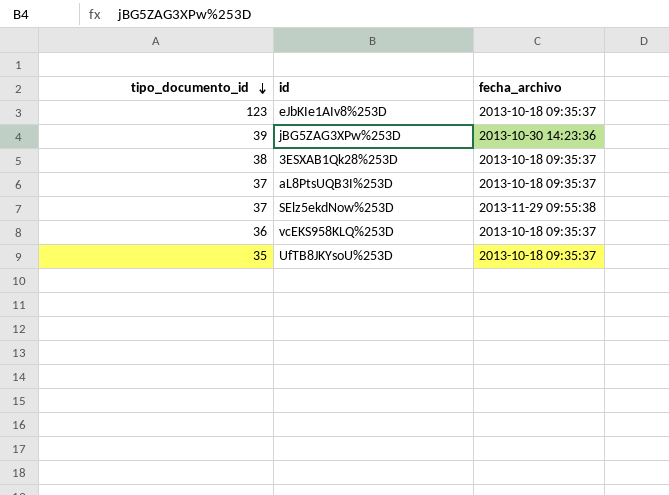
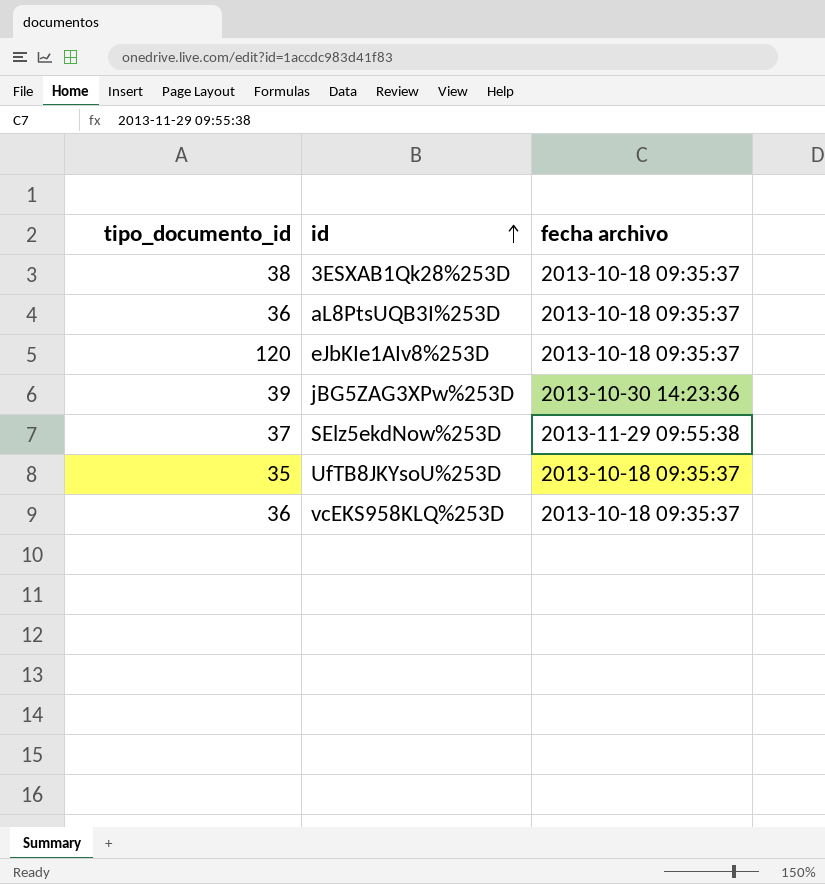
row order: tipo_documento_id descending -> id ascending
column name: fecha_archivo -> fecha archivo
aL8PtsUQB3I%253D | tipo_documento_id: 37 -> 36
eJbKIe1AIv8%253D | tipo_documento_id: 123 -> 120

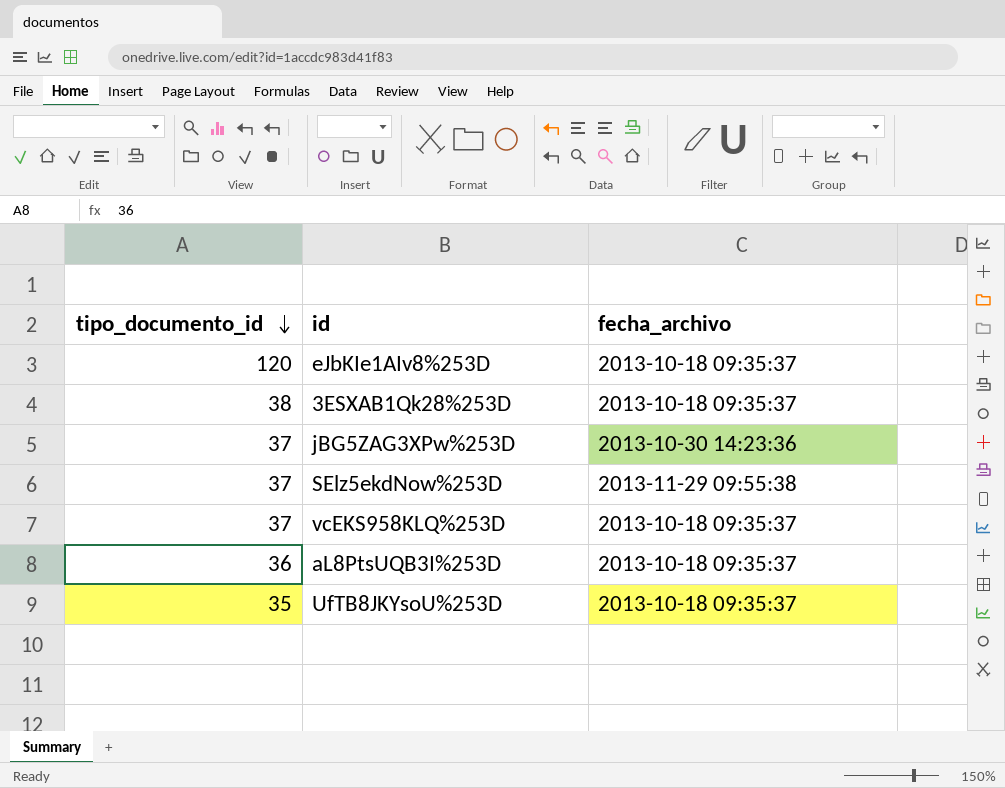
row order: id ascending -> tipo_documento_id descending
column name: fecha archivo -> fecha_archivo
jBG5ZAG3XPw%253D | tipo_documento_id: 39 -> 37
vcEKS958KLQ%253D | tipo_documento_id: 36 -> 37

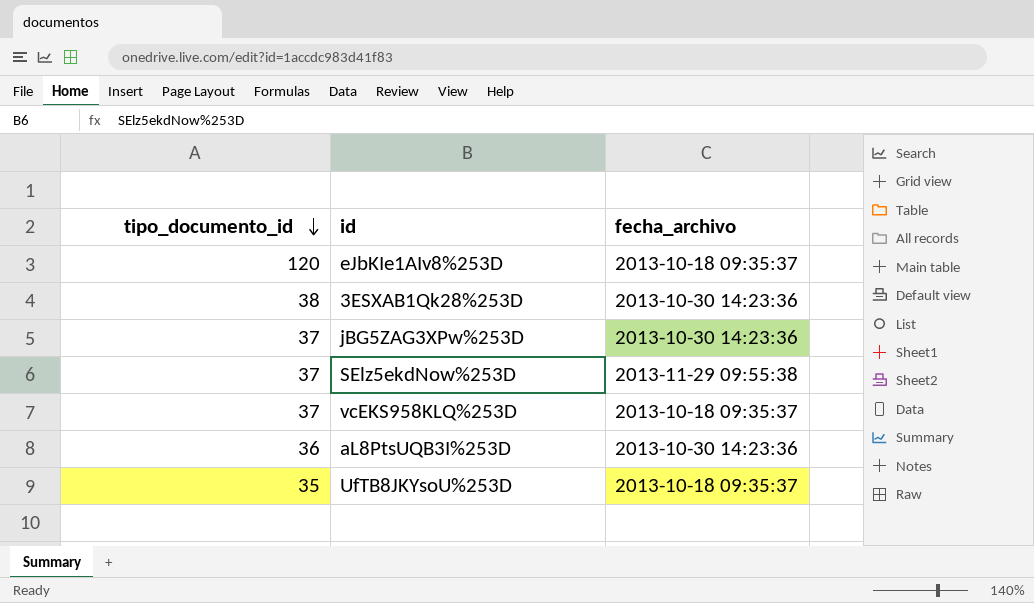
3ESXAB1Qk28%253D | fecha_archivo: 2013-10-18 09:35:37 -> 2013-10-30 14:23:36
aL8PtsUQB3I%253D | fecha_archivo: 2013-10-18 09:35:37 -> 2013-10-30 14:23:36

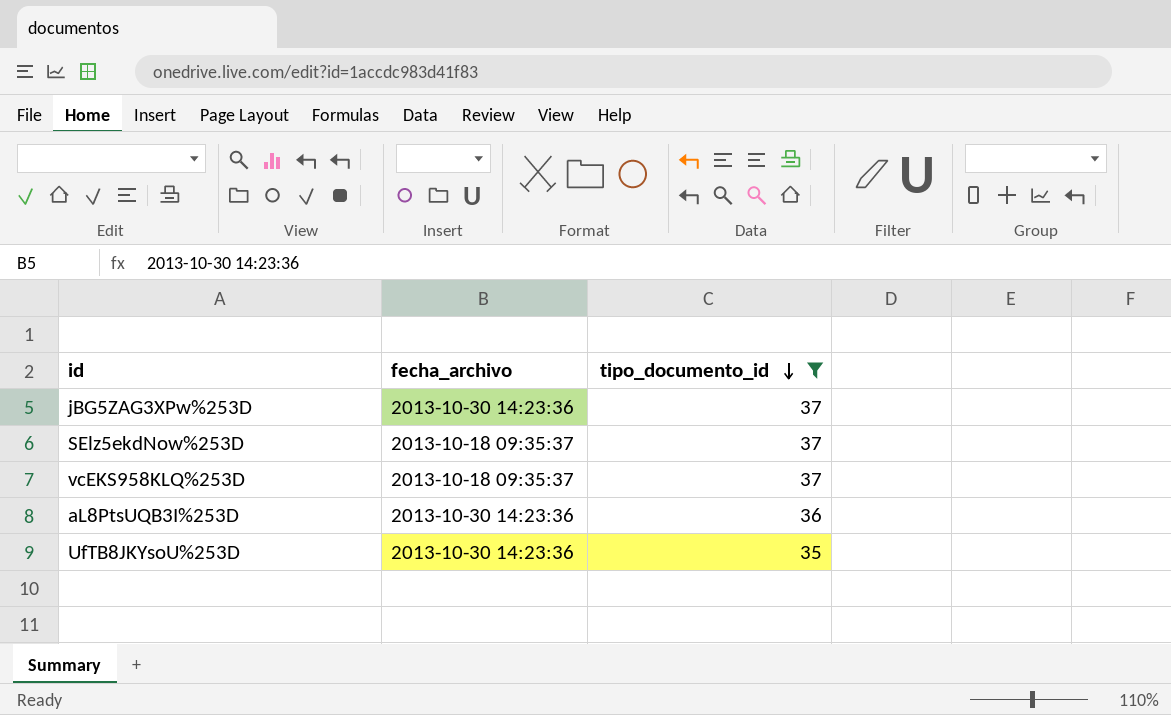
filter: none -> tipo_documento_id <= 37
column tipo_documento_id | position: 1 -> 3
SElz5ekdNow%253D | fecha_archivo: 2013-11-29 09:55:38 -> 2013-10-18 09:35:37
UfTB8JKYsoU%253D | fecha_archivo: 2013-10-18 09:35:37 -> 2013-10-30 14:23:36

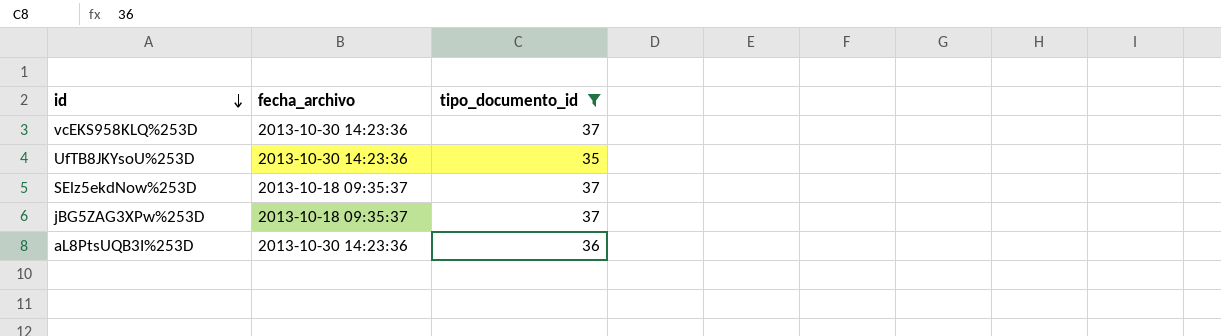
row order: tipo_documento_id descending -> id descending
vcEKS958KLQ%253D | fecha_archivo: 2013-10-18 09:35:37 -> 2013-10-30 14:23:36
jBG5ZAG3XPw%253D | fecha_archivo: 2013-10-30 14:23:36 -> 2013-10-18 09:35:37

